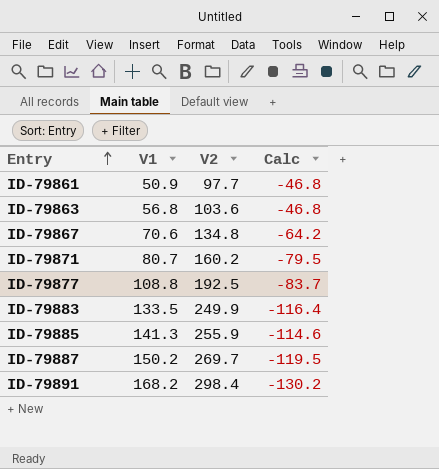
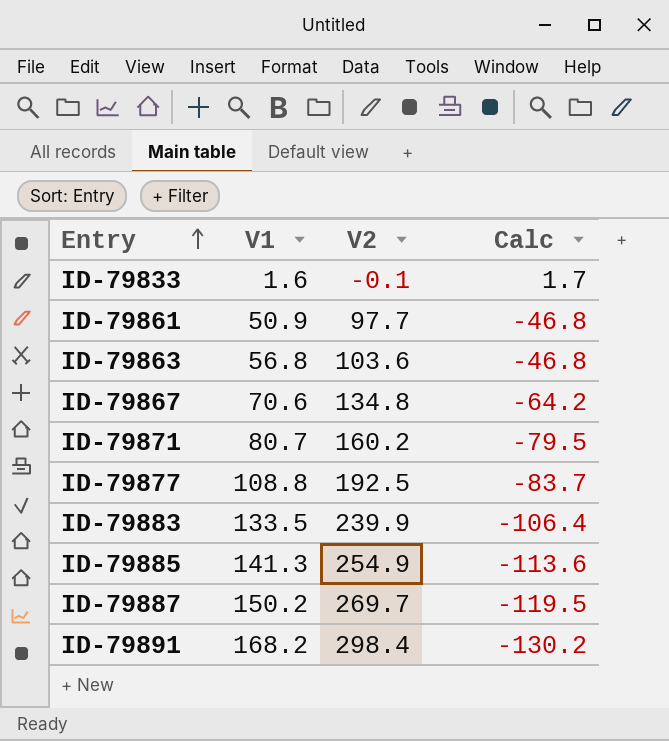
row ID-79833: none -> 1.6 | -0.1 | 1.7
ID-79883 | V2: 249.9 -> 239.9
ID-79883 | Calc: -116.4 -> -106.4
ID-79885 | V2: 255.9 -> 254.9
ID-79885 | Calc: -114.6 -> -113.6

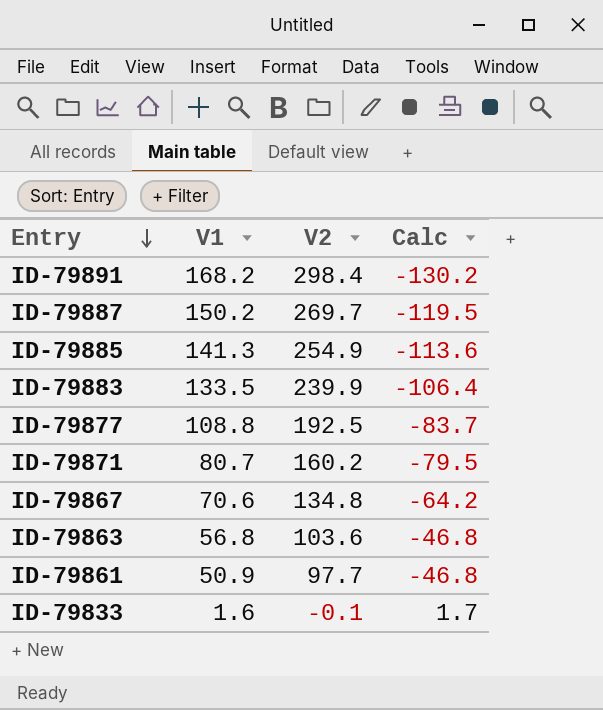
row order: Entry ascending -> Entry descending

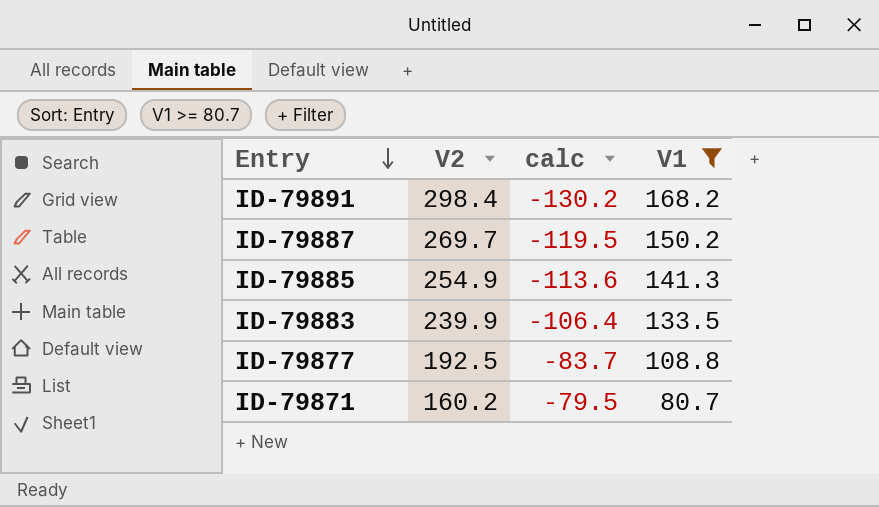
filter: none -> V1 >= 80.7
column name: Calc -> calc
column V1 | position: 2 -> 4

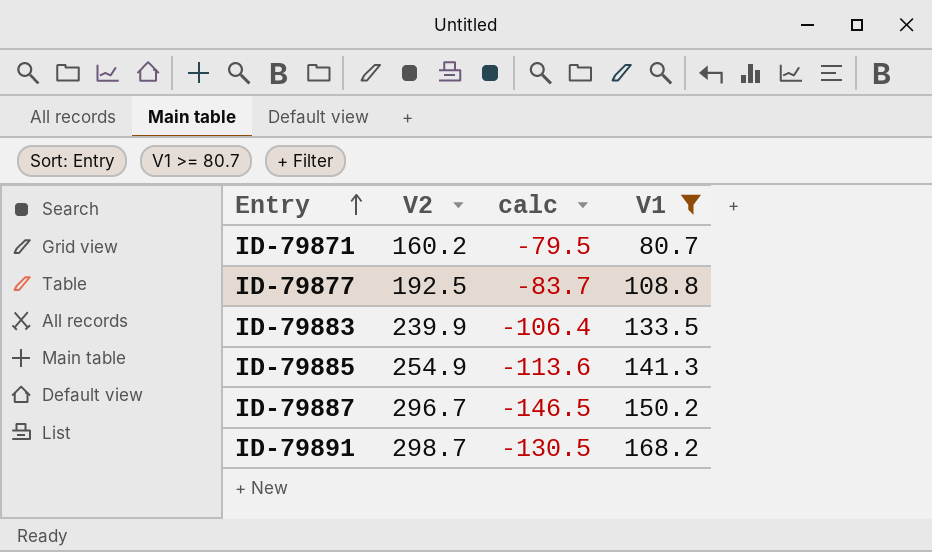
row order: Entry descending -> Entry ascending
ID-79887 | V2: 269.7 -> 296.7
ID-79887 | calc: -119.5 -> -146.5
ID-79891 | V2: 298.4 -> 298.7
ID-79891 | calc: -130.2 -> -130.5

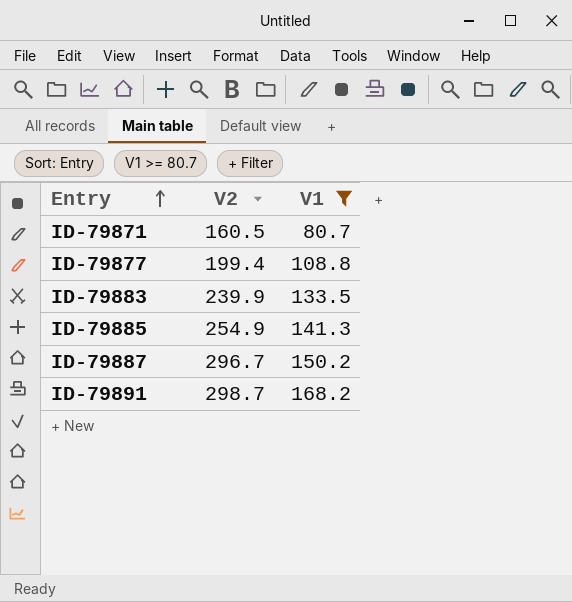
column calc | formula: [V1] - [V2] -> none
ID-79871 | V2: 160.2 -> 160.5
ID-79877 | V2: 192.5 -> 199.4

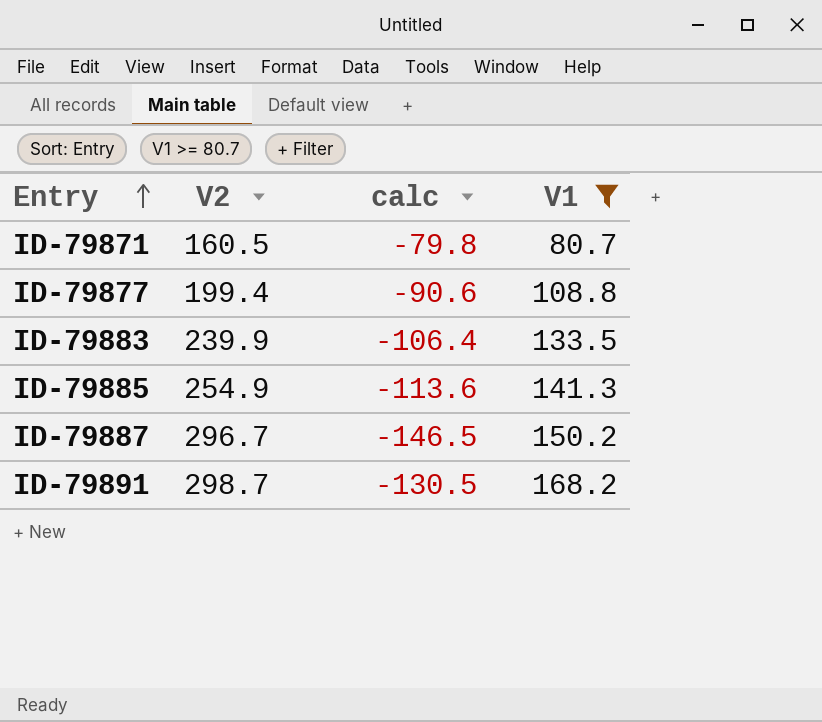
column calc | formula: none -> [V1] - [V2]

